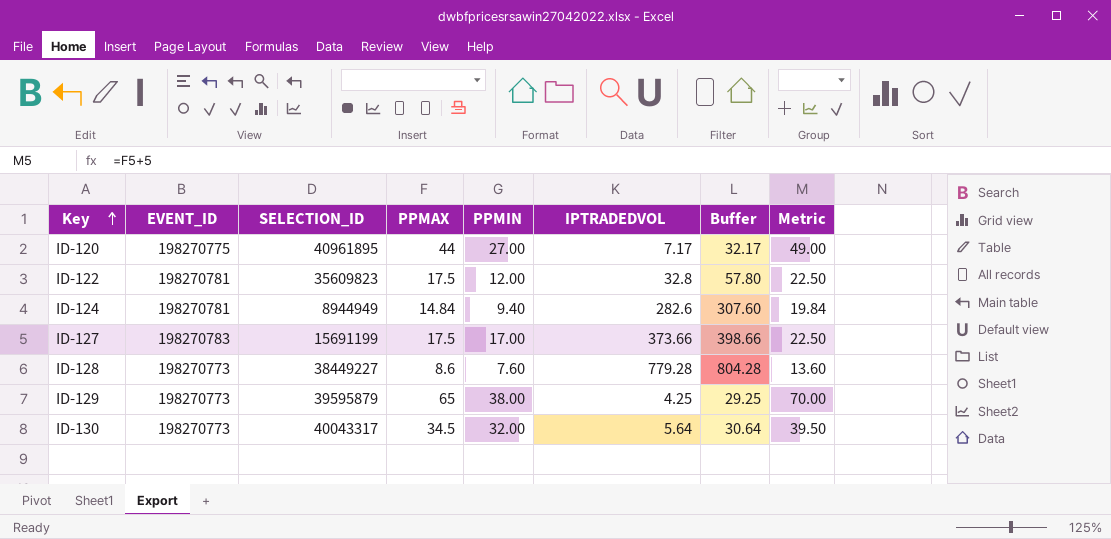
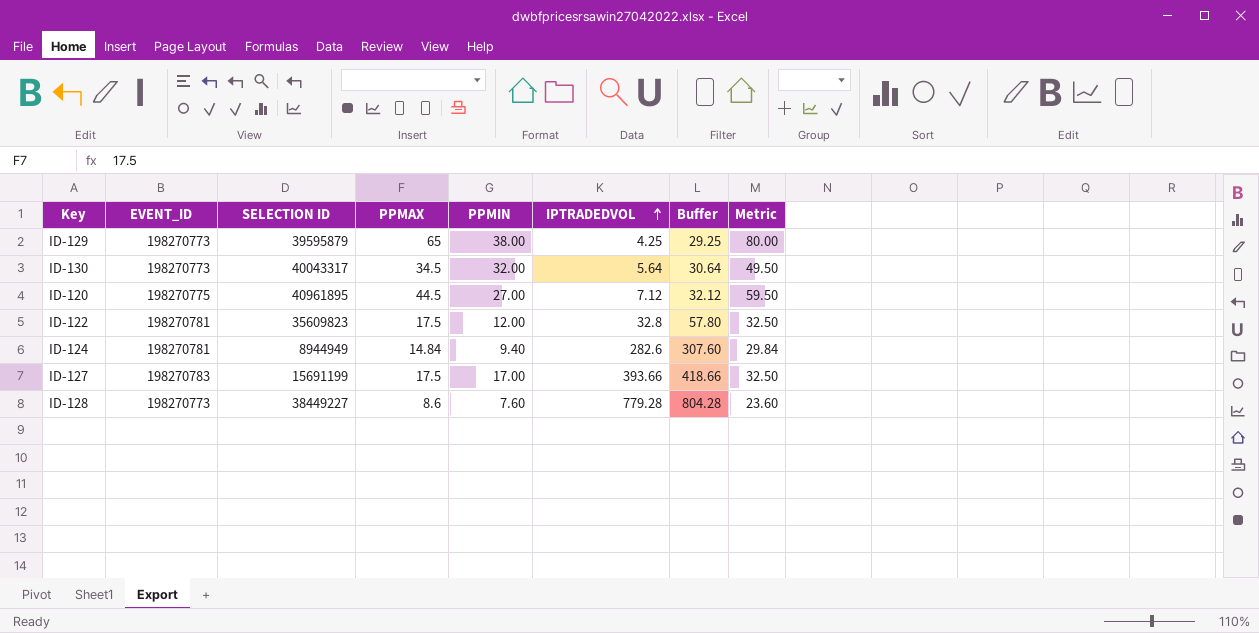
row order: Key ascending -> IPTRADEDVOL ascending
column name: SELECTION_ID -> SELECTION ID
column Metric | formula: [PPMAX] + 5 -> [PPMAX] + 15
ID-120 | PPMAX: 44 -> 44.5
ID-120 | IPTRADEDVOL: 7.17 -> 7.12
ID-120 | Buffer: 32.17 -> 32.12
ID-127 | IPTRADEDVOL: 373.66 -> 393.66
ID-127 | Buffer: 398.66 -> 418.66

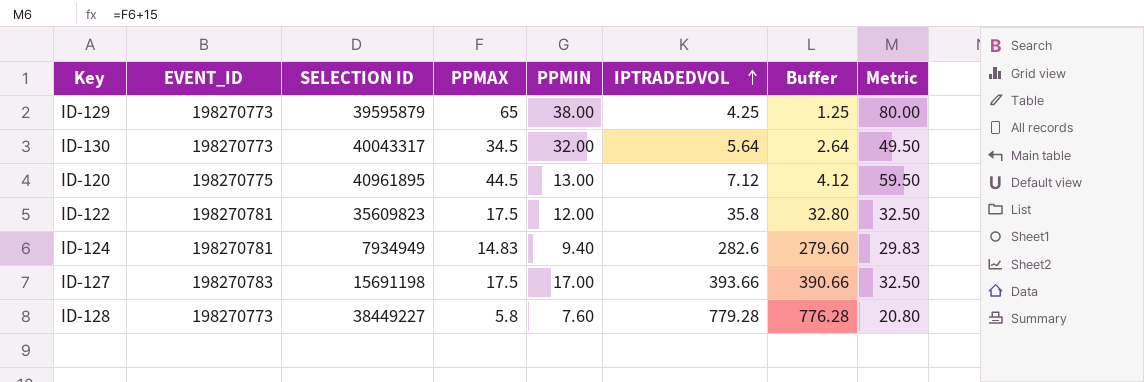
column Buffer | formula: [IPTRADEDVOL] + 25 -> [IPTRADEDVOL] - 3
ID-120 | PPMIN: 27.00 -> 13.00
ID-122 | IPTRADEDVOL: 32.8 -> 35.8
ID-124 | SELECTION ID: 8944949 -> 7934949
ID-124 | PPMAX: 14.84 -> 14.83
ID-124 | Metric: 29.84 -> 29.83
ID-127 | SELECTION ID: 15691199 -> 15691198
ID-128 | PPMAX: 8.6 -> 5.8
ID-128 | Metric: 23.60 -> 20.80

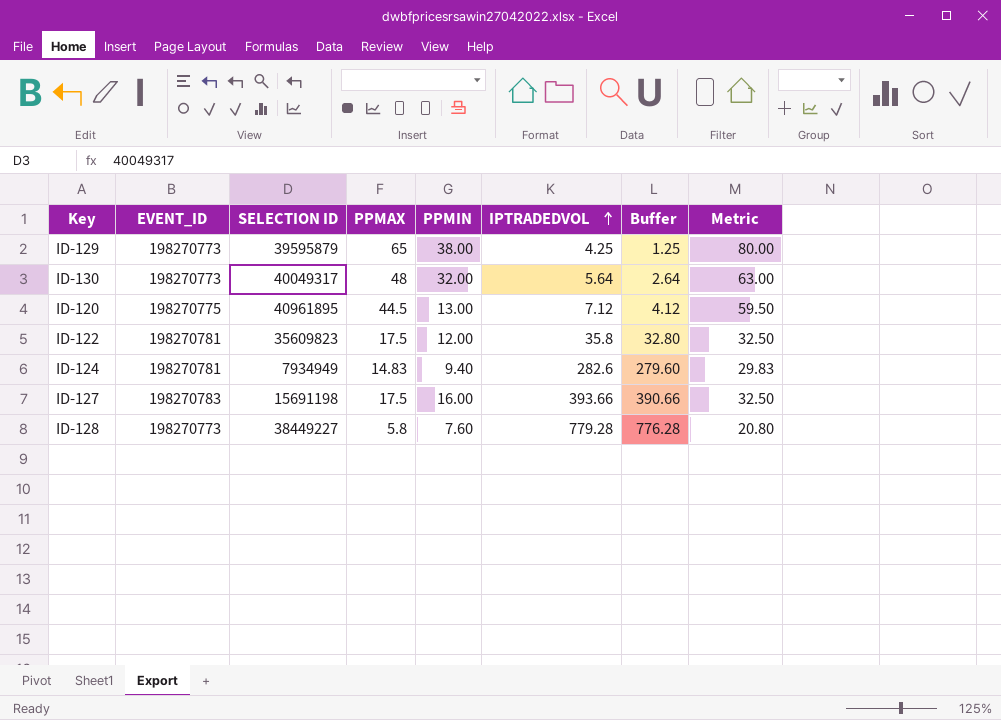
ID-130 | SELECTION ID: 40043317 -> 40049317
ID-130 | PPMAX: 34.5 -> 48
ID-130 | Metric: 49.50 -> 63.00
ID-127 | PPMIN: 17.00 -> 16.00

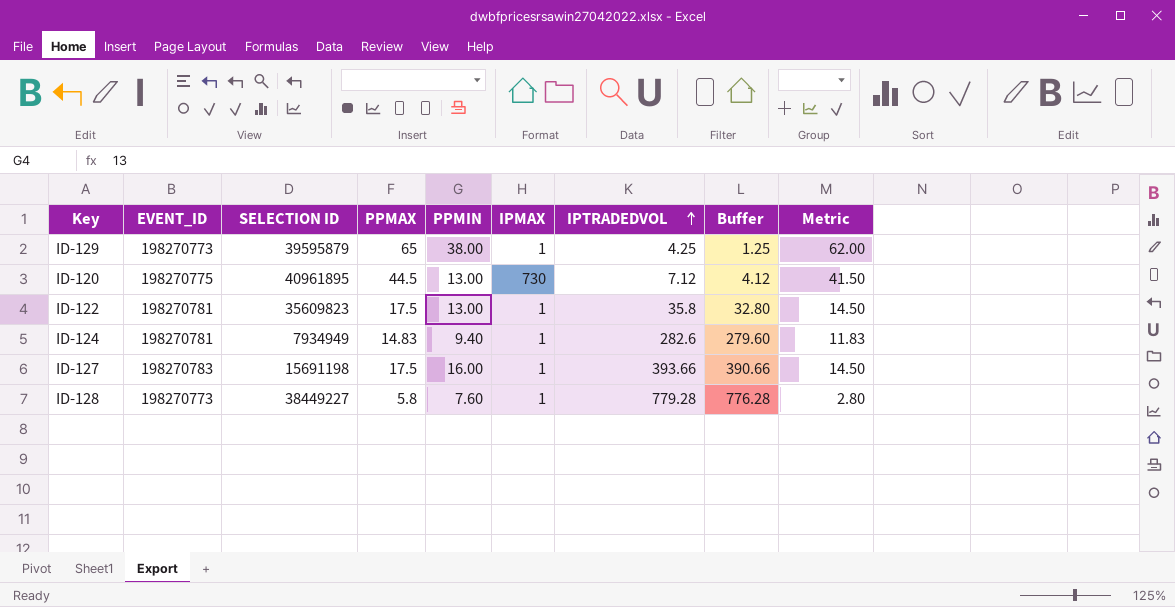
column IPMAX | position: none -> 6
column Metric | formula: [PPMAX] + 15 -> [PPMAX] - 3
row ID-130: 198270773 | 40049317 | 48 | 32.00 | 5.64 | 2.64 | 63.00 -> none
ID-122 | PPMIN: 12.00 -> 13.00

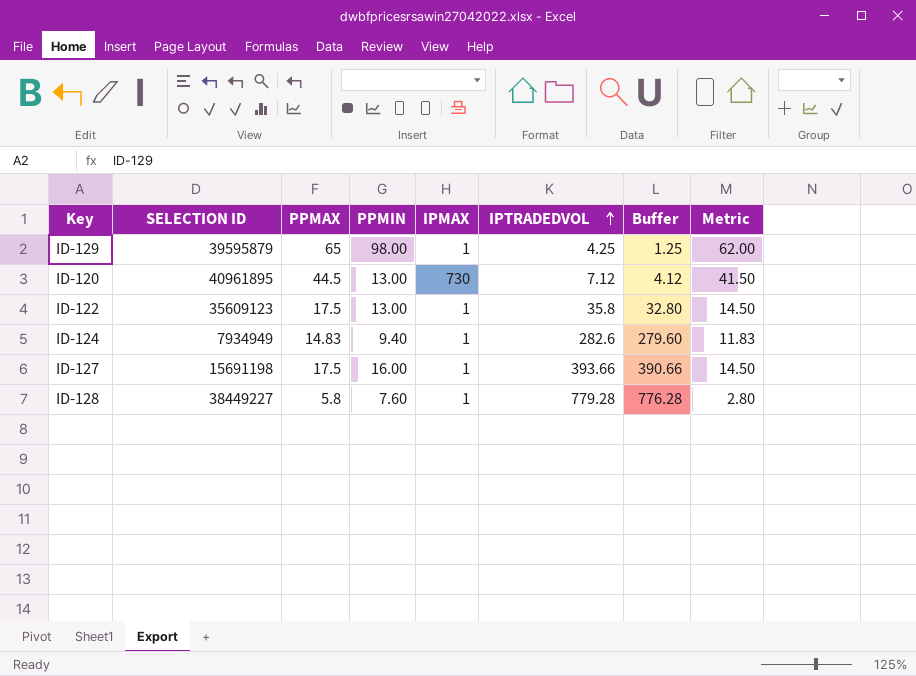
column EVENT_ID | position: 2 -> none
ID-129 | PPMIN: 38.00 -> 98.00
ID-122 | SELECTION ID: 35609823 -> 35609123

